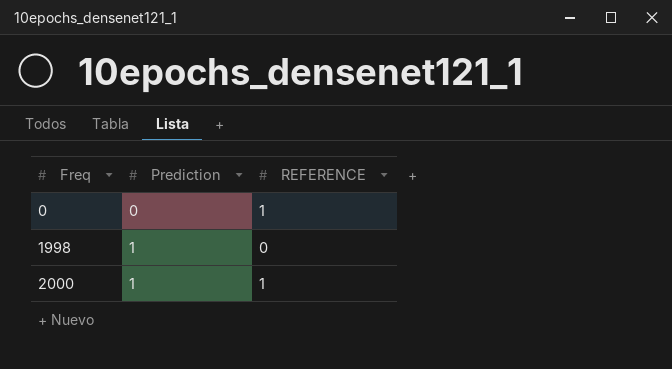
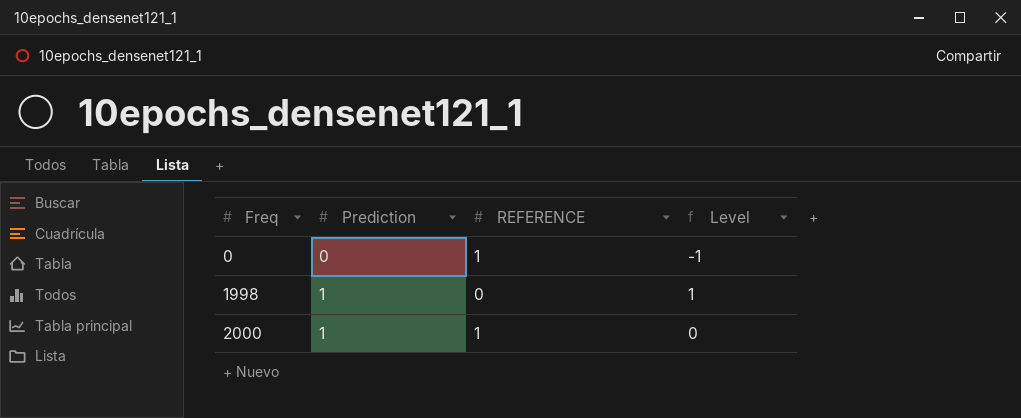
column Level | formula: none -> [Prediction] - [REFERENCE]

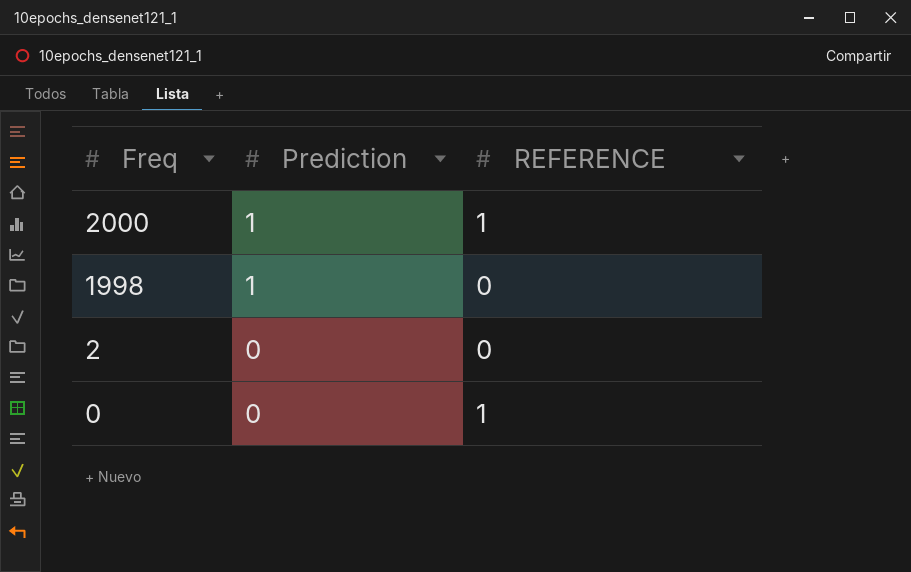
row order: Freq ascending -> Freq descending
column Level | formula: [Prediction] - [REFERENCE] -> none
row 2: none -> 0 | 0

